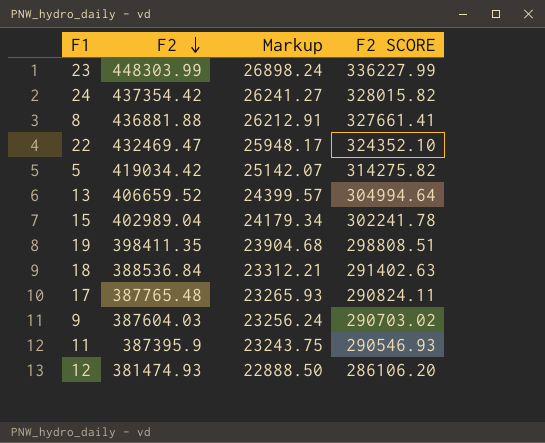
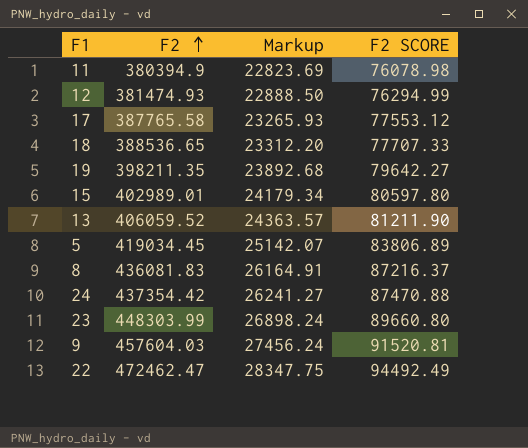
row order: F2 descending -> F2 ascending
column F2 SCORE | formula: [F2] * 0.75 -> [F2] * 0.2
11 | F2: 387395.9 -> 380394.9
11 | Markup: 23243.75 -> 22823.69
17 | F2: 387765.48 -> 387765.58
18 | F2: 388536.84 -> 388536.65
18 | Markup: 23312.21 -> 23312.20
19 | F2: 398411.35 -> 398211.35
19 | Markup: 23904.68 -> 23892.68
15 | F2: 402989.04 -> 402989.01
13 | F2: 406659.52 -> 406059.52
13 | Markup: 24399.57 -> 24363.57
5 | F2: 419034.42 -> 419034.45
8 | F2: 436881.88 -> 436081.83
8 | Markup: 26212.91 -> 26164.91
9 | F2: 387604.03 -> 457604.03
9 | Markup: 23256.24 -> 27456.24
22 | F2: 432469.47 -> 472462.47
22 | Markup: 25948.17 -> 28347.75

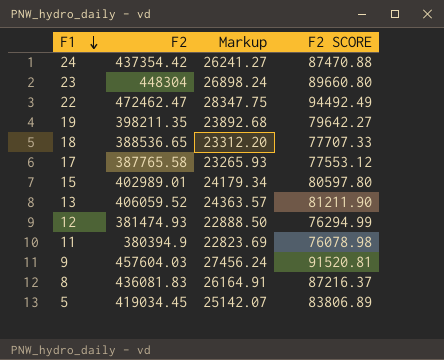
row order: F2 ascending -> F1 descending
23 | F2: 448303.99 -> 448304

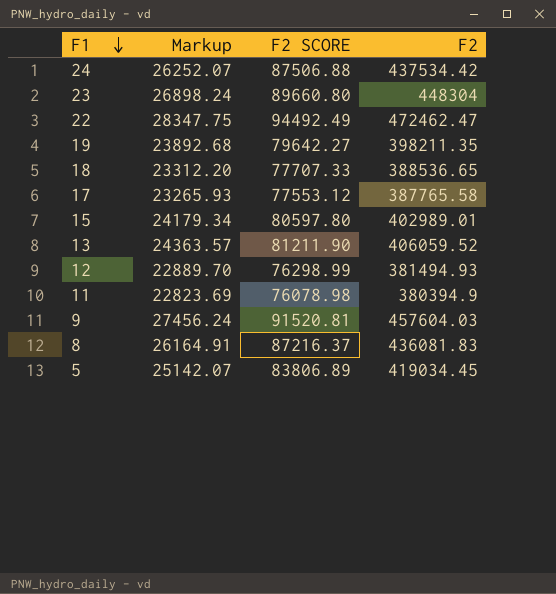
column F2 | position: 2 -> 4
24 | Markup: 26241.27 -> 26252.07
24 | F2 SCORE: 87470.88 -> 87506.88
24 | F2: 437354.42 -> 437534.42
12 | Markup: 22888.50 -> 22889.70
12 | F2 SCORE: 76294.99 -> 76298.99
12 | F2: 381474.93 -> 381494.93

